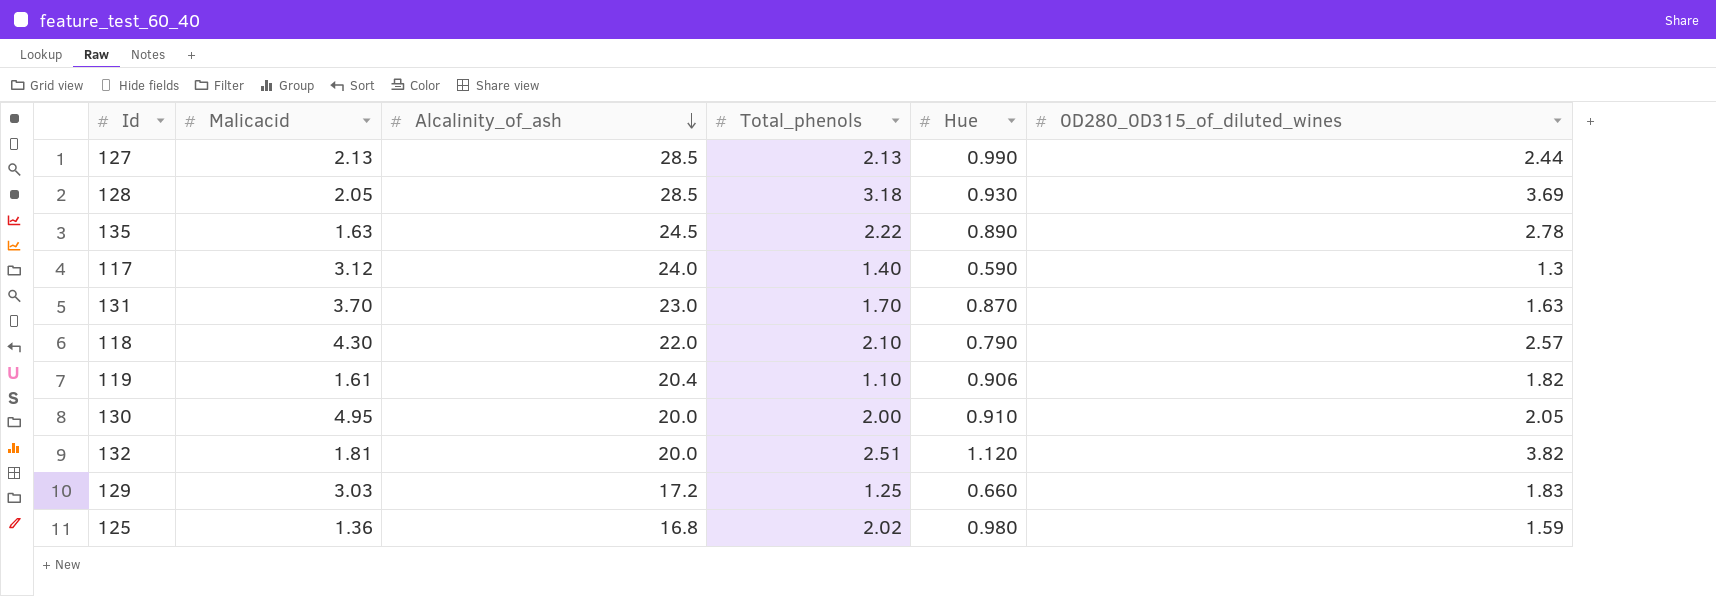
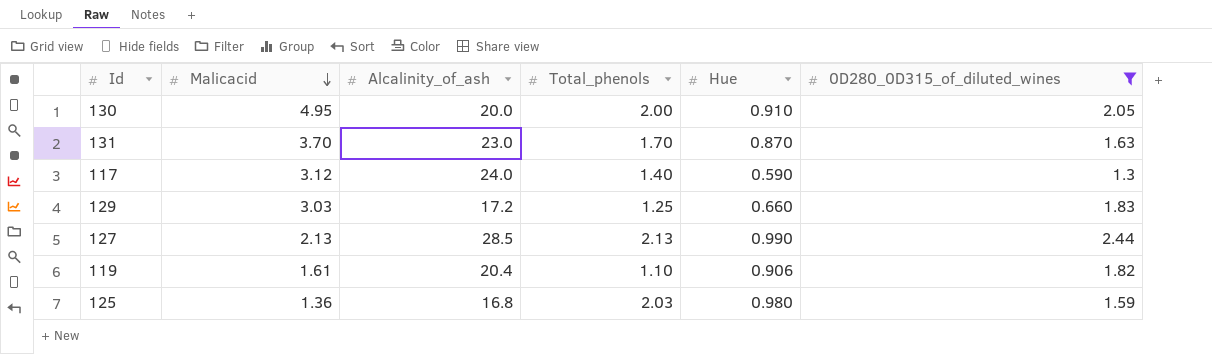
filter: none -> 0D280_0D315_of_diluted_wines <= 2.44
row order: Alcalinity_of_ash descending -> Malicacid descending
125 | Total_phenols: 2.02 -> 2.03

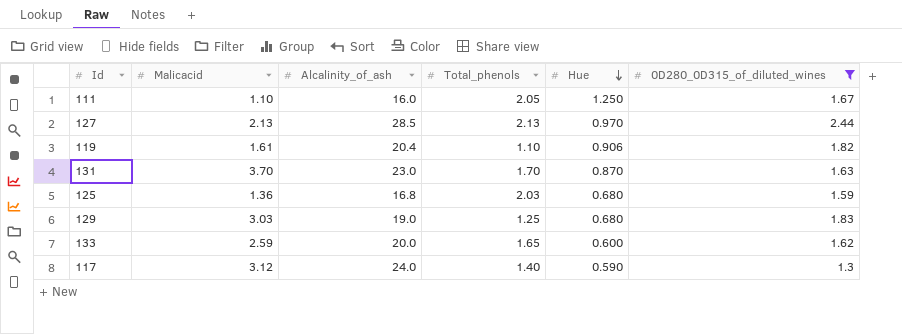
row order: Malicacid descending -> Hue descending
row 130: 4.95 | 20.0 | 2.00 | 0.910 | 2.05 -> none
row 111: none -> 1.10 | 16.0 | 2.05 | 1.250 | 1.67
127 | Hue: 0.990 -> 0.970
125 | Hue: 0.980 -> 0.680
129 | Alcalinity_of_ash: 17.2 -> 19.0
129 | Hue: 0.660 -> 0.680
row 133: none -> 2.59 | 20.0 | 1.65 | 0.600 | 1.62

